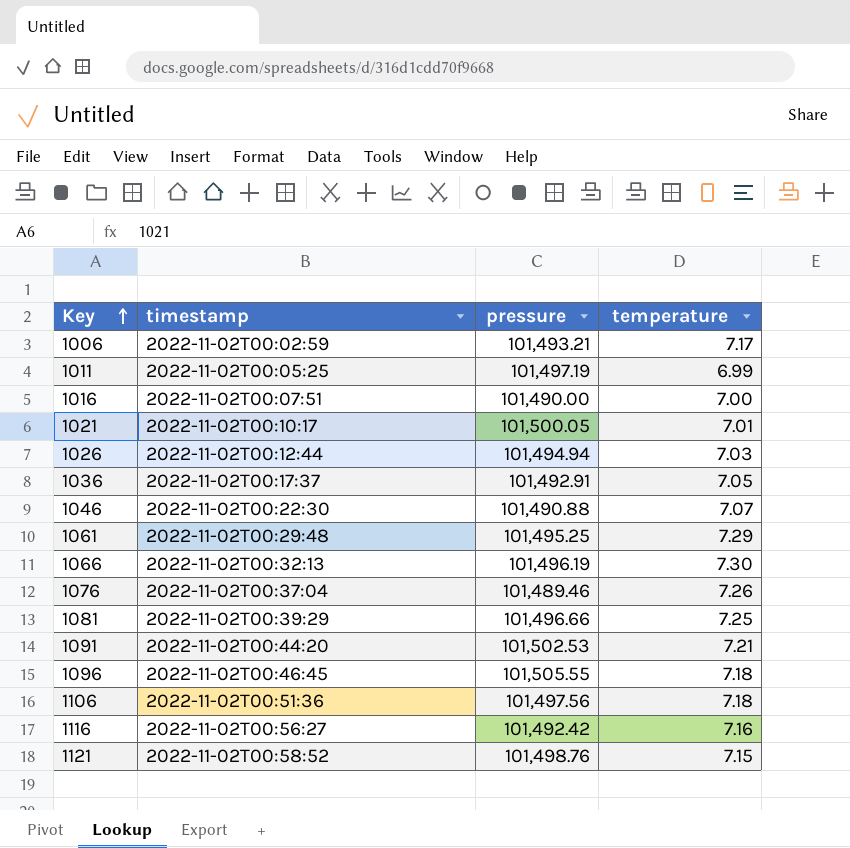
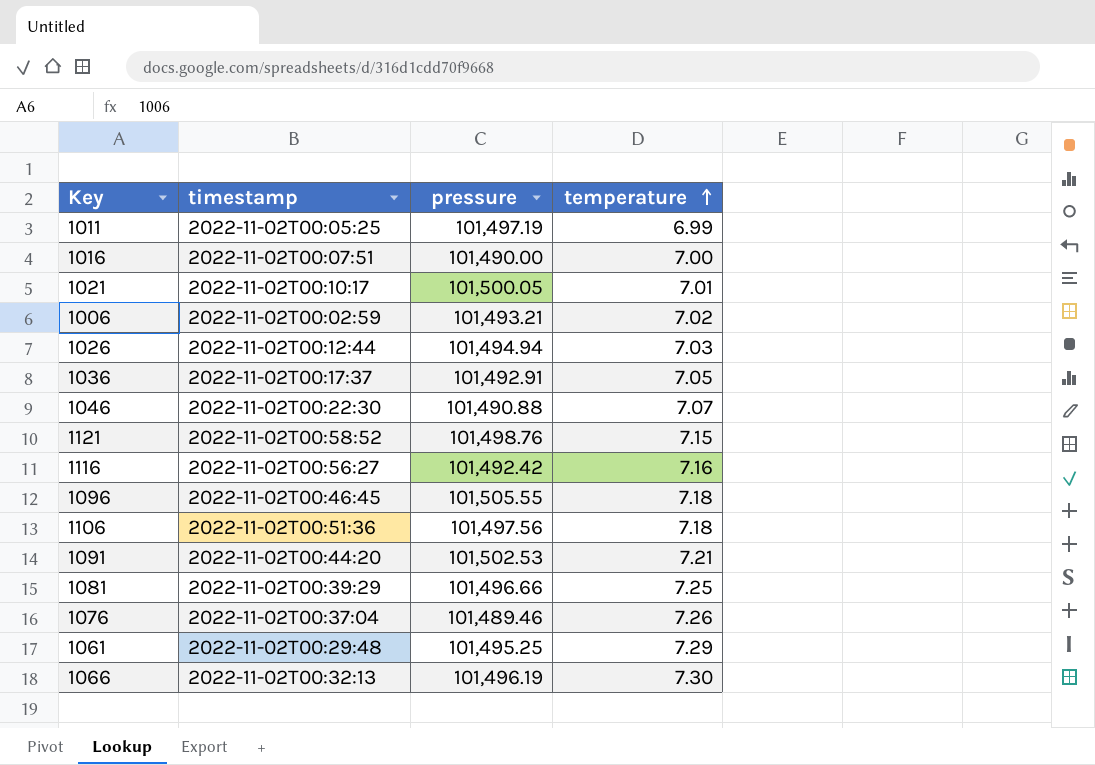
row order: Key ascending -> temperature ascending
1006 | temperature: 7.17 -> 7.02

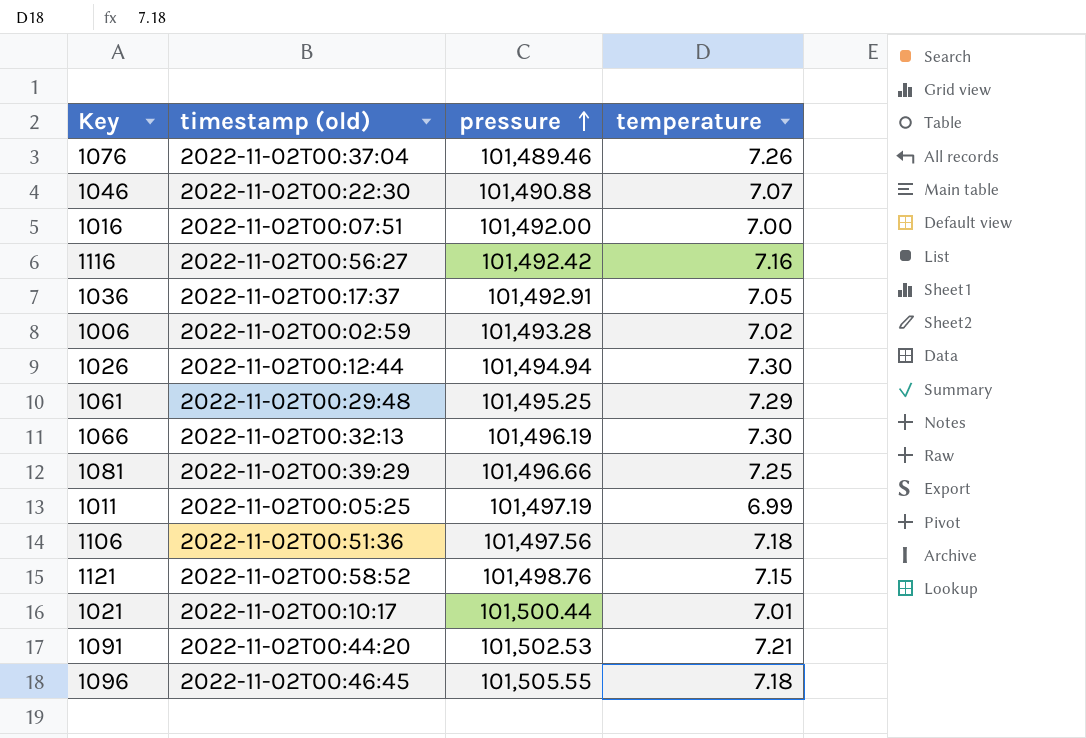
row order: temperature ascending -> pressure ascending
column name: timestamp -> timestamp (old)
1016 | pressure: 101,490.00 -> 101,492.00
1006 | pressure: 101,493.21 -> 101,493.28
1026 | temperature: 7.03 -> 7.30
1021 | pressure: 101,500.05 -> 101,500.44

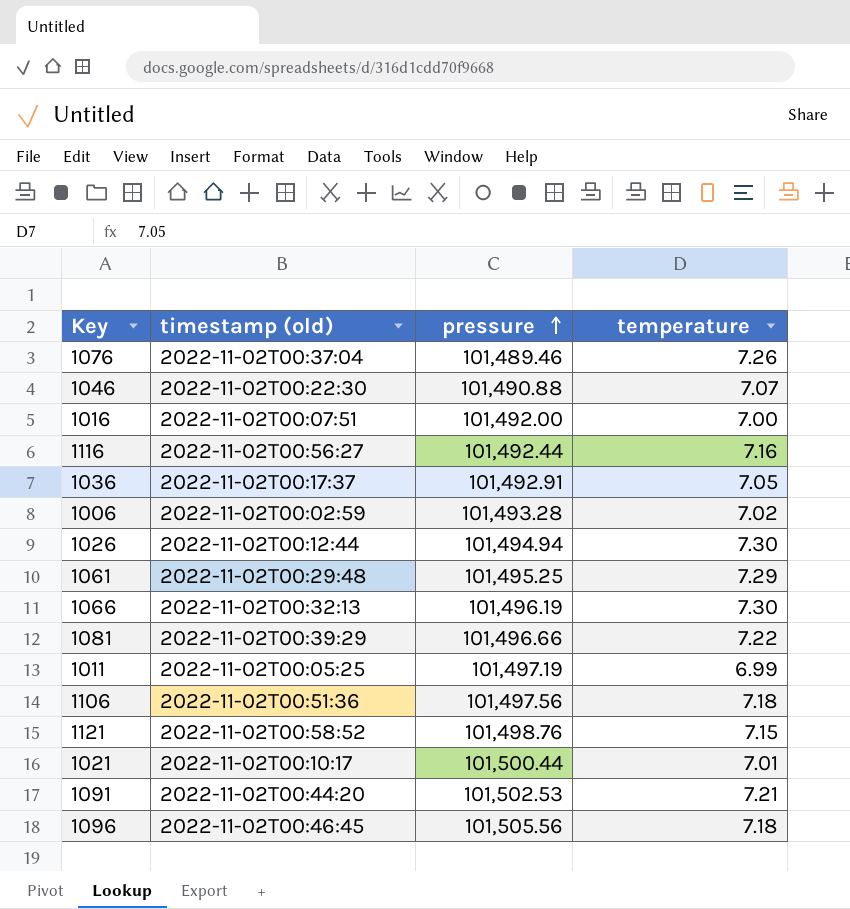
1116 | pressure: 101,492.42 -> 101,492.44
1081 | temperature: 7.25 -> 7.22
1096 | pressure: 101,505.55 -> 101,505.56

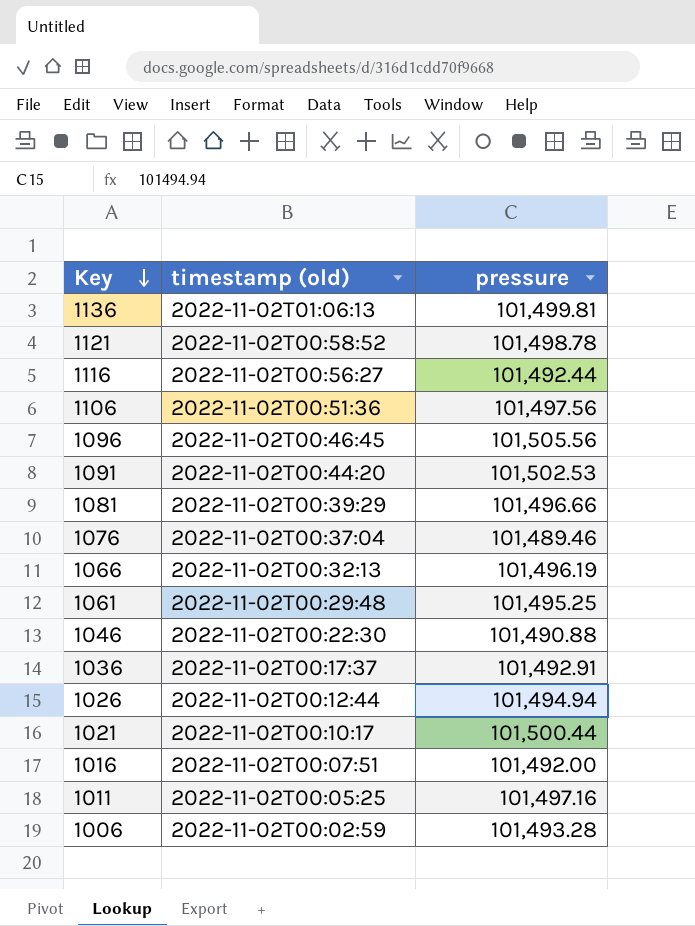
row order: pressure ascending -> Key descending
column temperature | position: 4 -> none
row 1136: none -> 2022-11-02T01:06:13 | 101,499.81
1121 | pressure: 101,498.76 -> 101,498.78
1011 | pressure: 101,497.19 -> 101,497.16

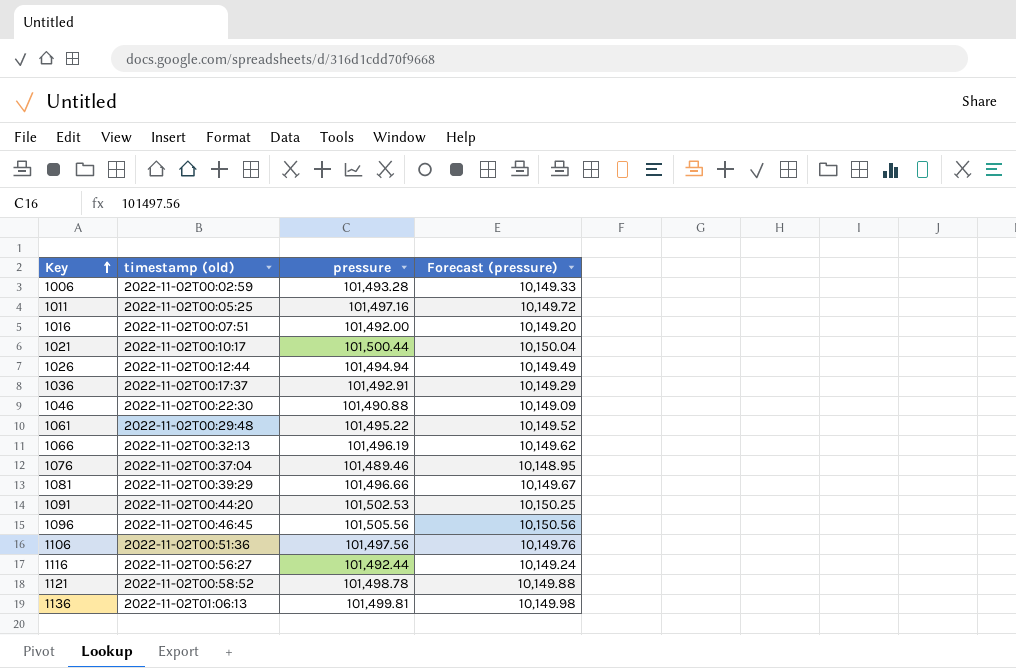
row order: Key descending -> Key ascending
column Forecast (pressure) | formula: none -> [pressure] * 0.1
1061 | pressure: 101,495.25 -> 101,495.22

